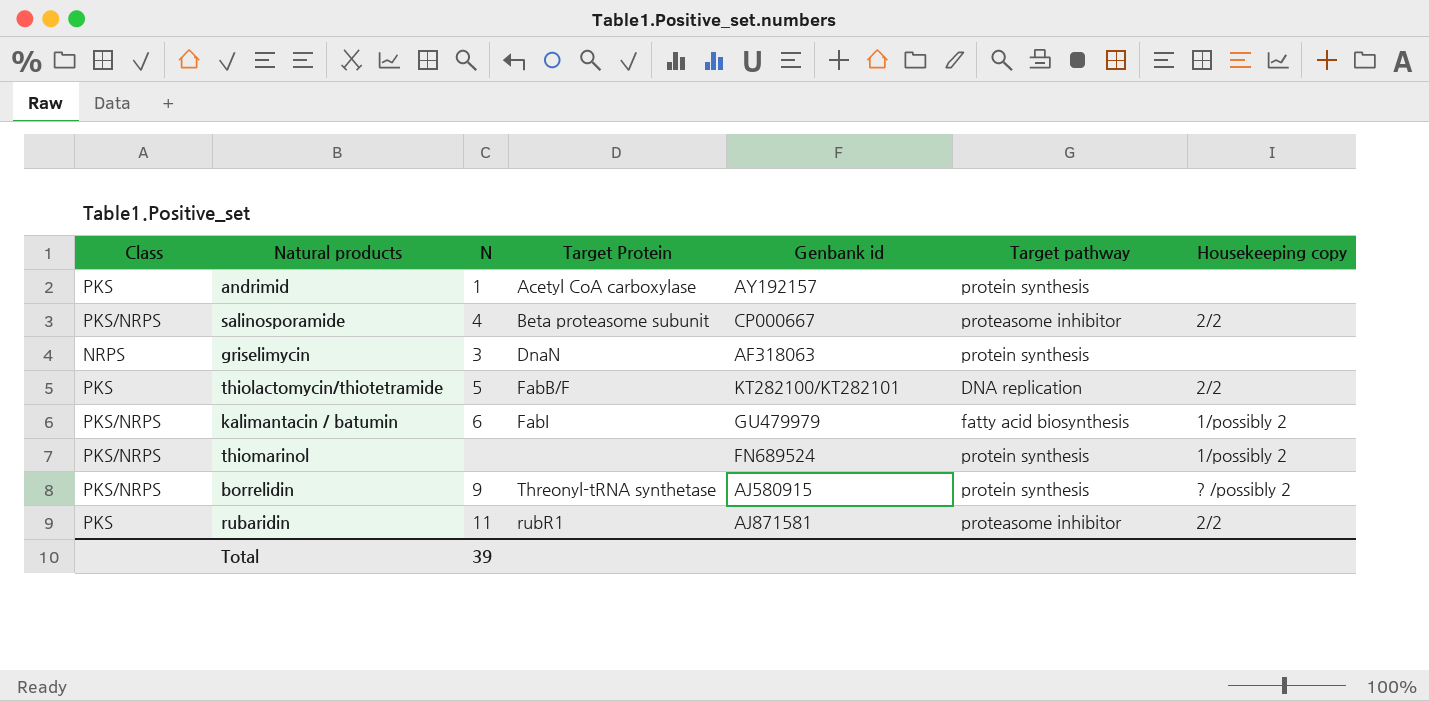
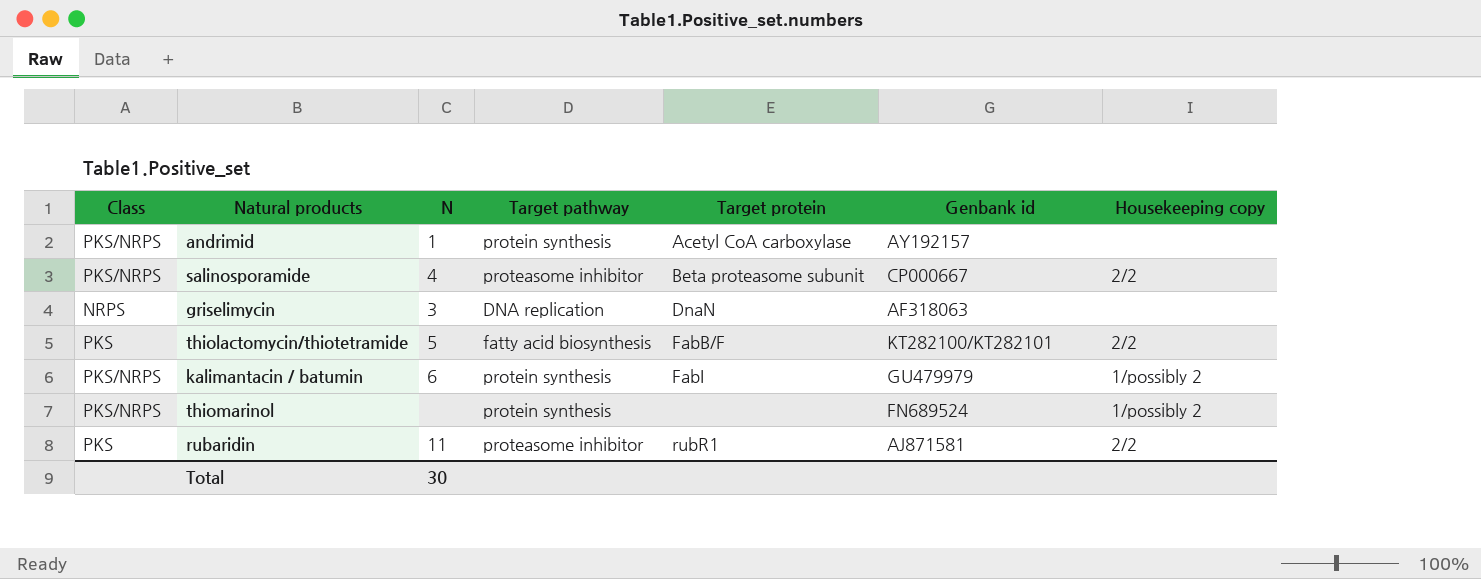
column Target pathway | position: 6 -> 4
column name: Target Protein -> Target protein
row borrelidin: PKS/NRPS | 9 | Threonyl-tRNA synthetase | AJ580915 | protein synthesis | ? /possibly 2 -> none
andrimid | Class: PKS -> PKS/NRPS
griselimycin | Target pathway: protein synthesis -> DNA replication
thiolactomycin/thiotetramide | Target pathway: DNA replication -> fatty acid biosynthesis
kalimantacin / batumin | Target pathway: fatty acid biosynthesis -> protein synthesis
Total | N: 39 -> 30

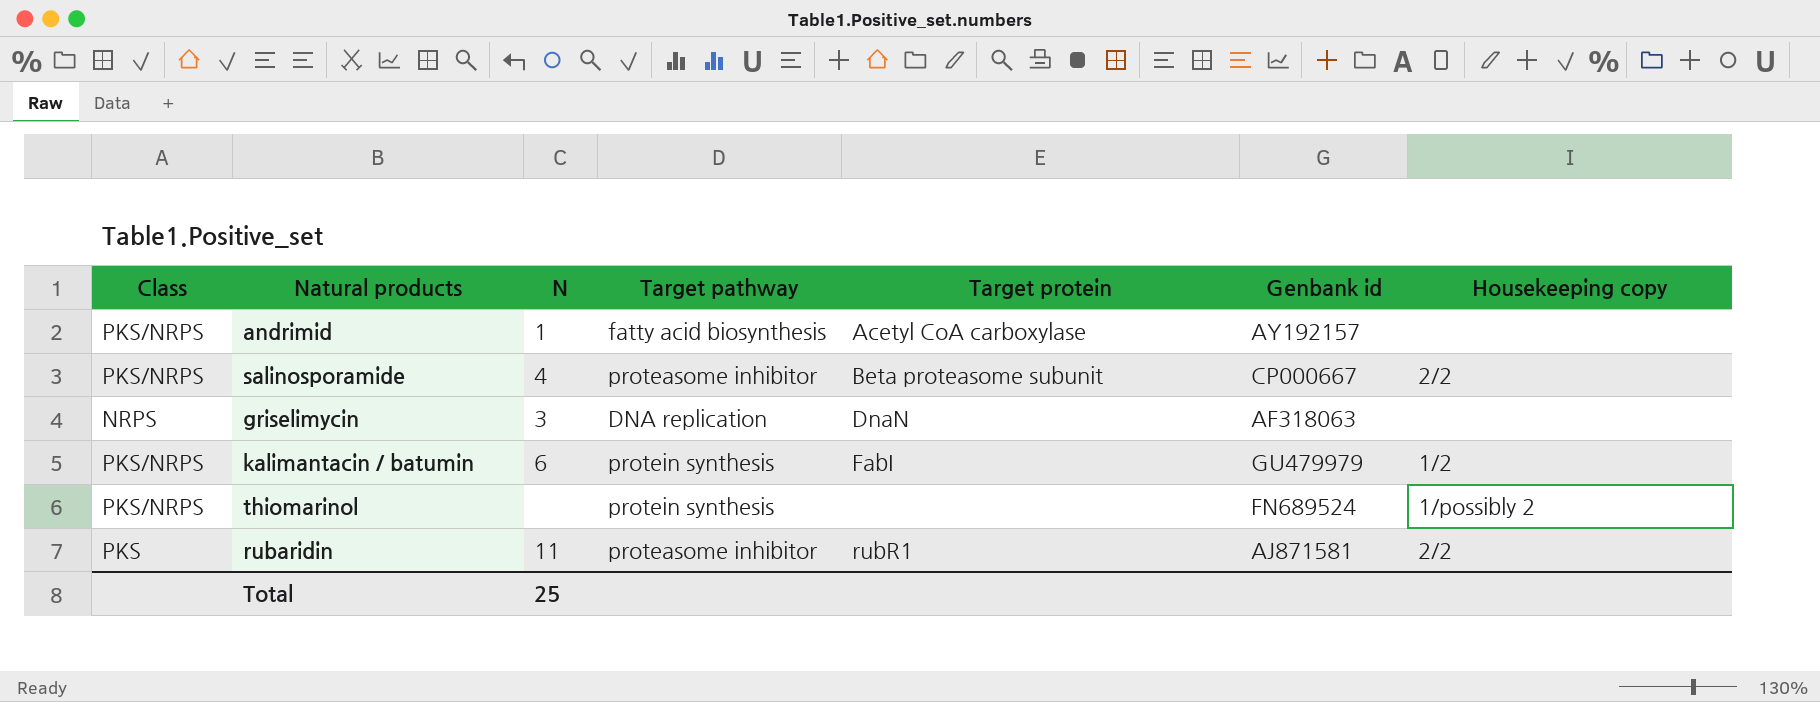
row thiolactomycin/thiotetramide: PKS | 5 | fatty acid biosynthesis | FabB/F | KT282100/KT282101 | 2/2 -> none
andrimid | Target pathway: protein synthesis -> fatty acid biosynthesis
kalimantacin / batumin | Housekeeping copy: 1/possibly 2 -> 1/2
Total | N: 30 -> 25

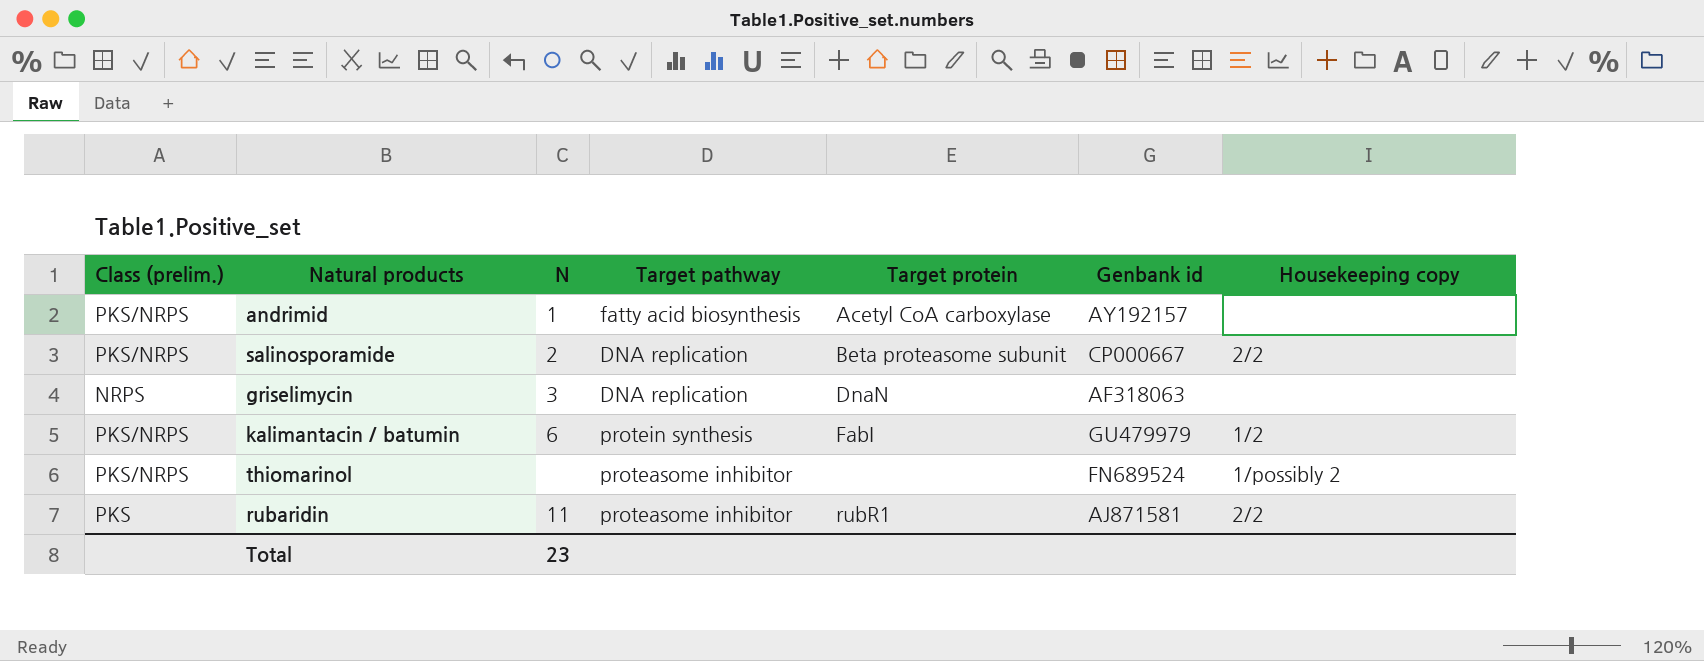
column name: Class -> Class (prelim.)
salinosporamide | N: 4 -> 2
salinosporamide | Target pathway: proteasome inhibitor -> DNA replication
thiomarinol | Target pathway: protein synthesis -> proteasome inhibitor
Total | N: 25 -> 23

